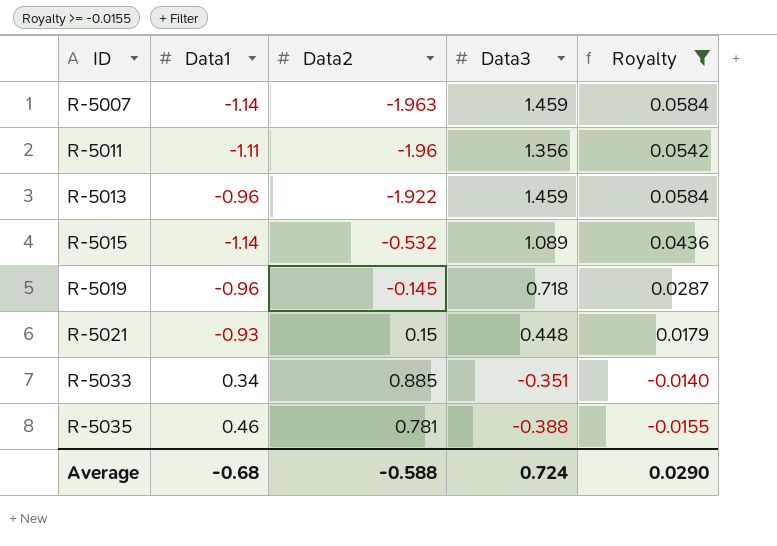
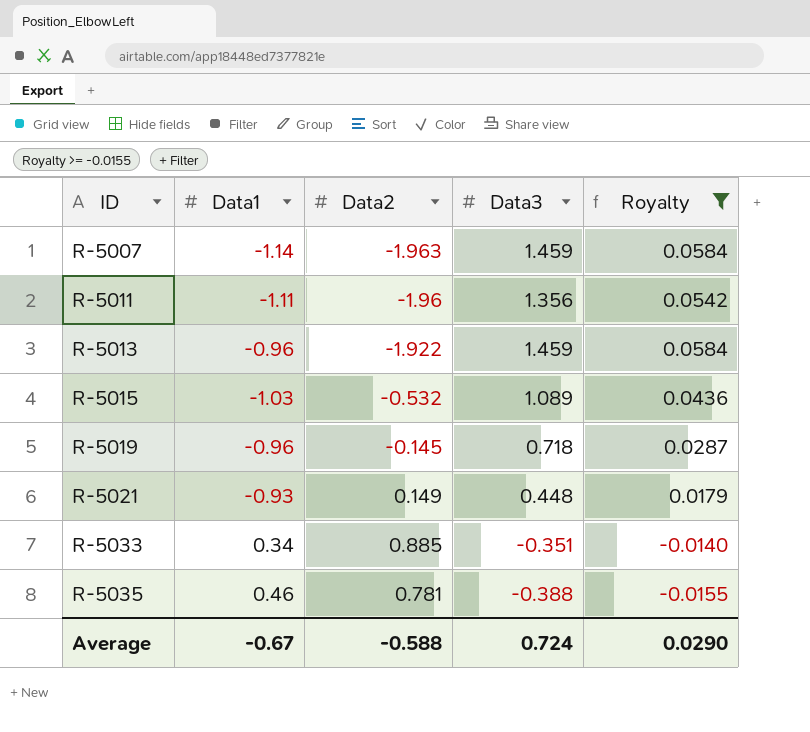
R-5015 | Data1: -1.14 -> -1.03
R-5021 | Data2: 0.15 -> 0.149
Average | Data1: -0.68 -> -0.67

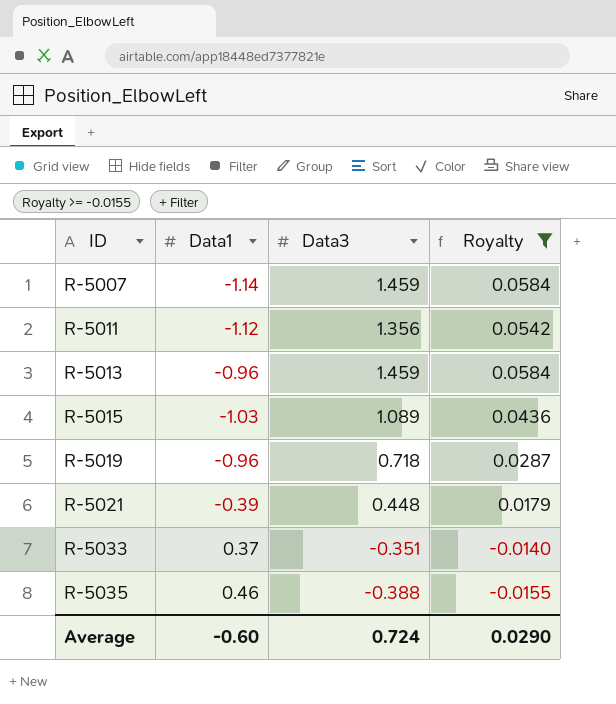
column Data2 | position: 3 -> none
R-5011 | Data1: -1.11 -> -1.12
R-5021 | Data1: -0.93 -> -0.39
R-5033 | Data1: 0.34 -> 0.37
Average | Data1: -0.67 -> -0.60

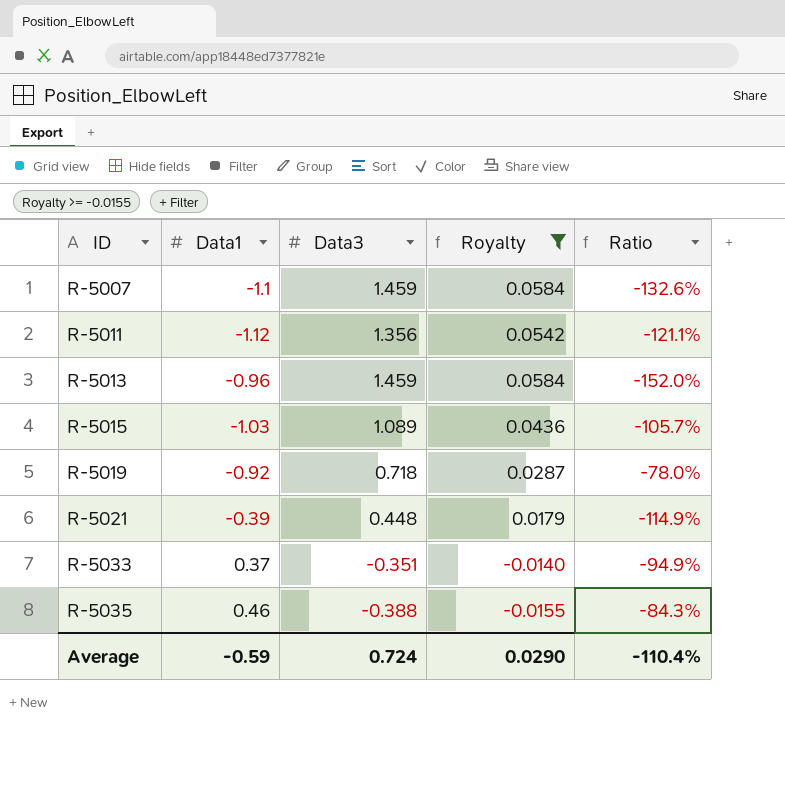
column Ratio | formula: none -> [Data3] / [Data1]
R-5007 | Data1: -1.14 -> -1.1
R-5019 | Data1: -0.96 -> -0.92
Average | Data1: -0.60 -> -0.59

